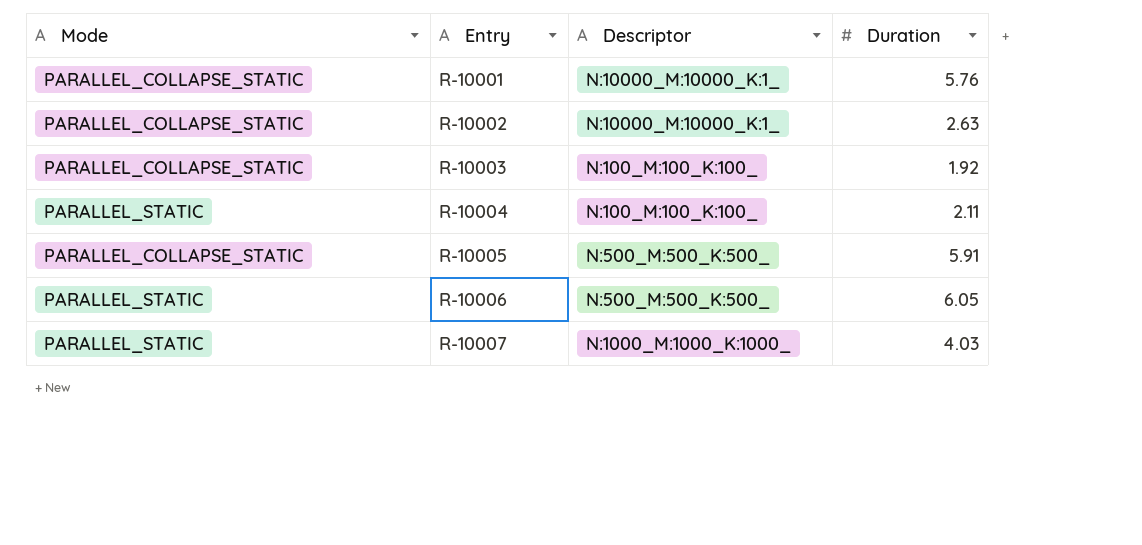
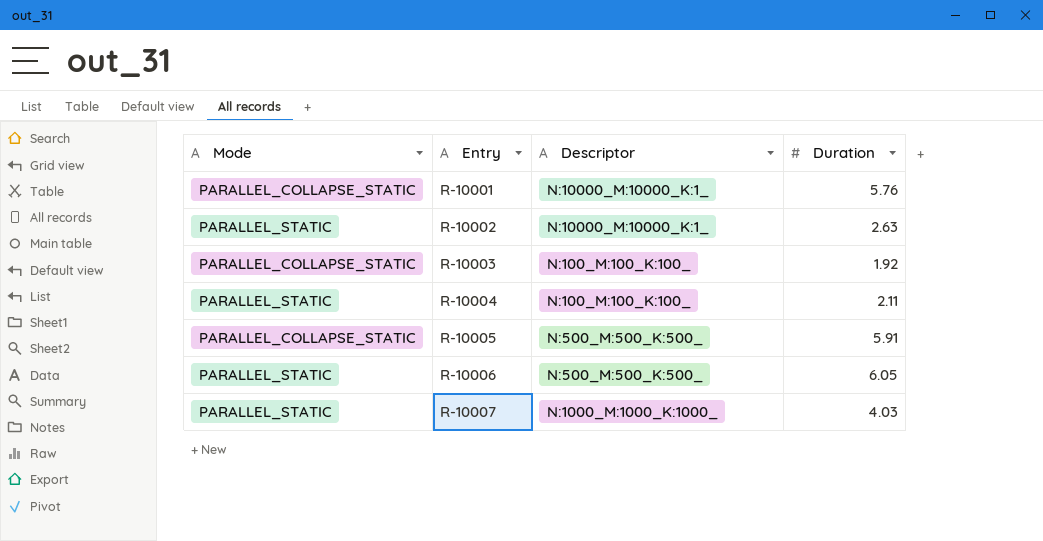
R-10002 | Mode: PARALLEL_COLLAPSE_STATIC -> PARALLEL_STATIC

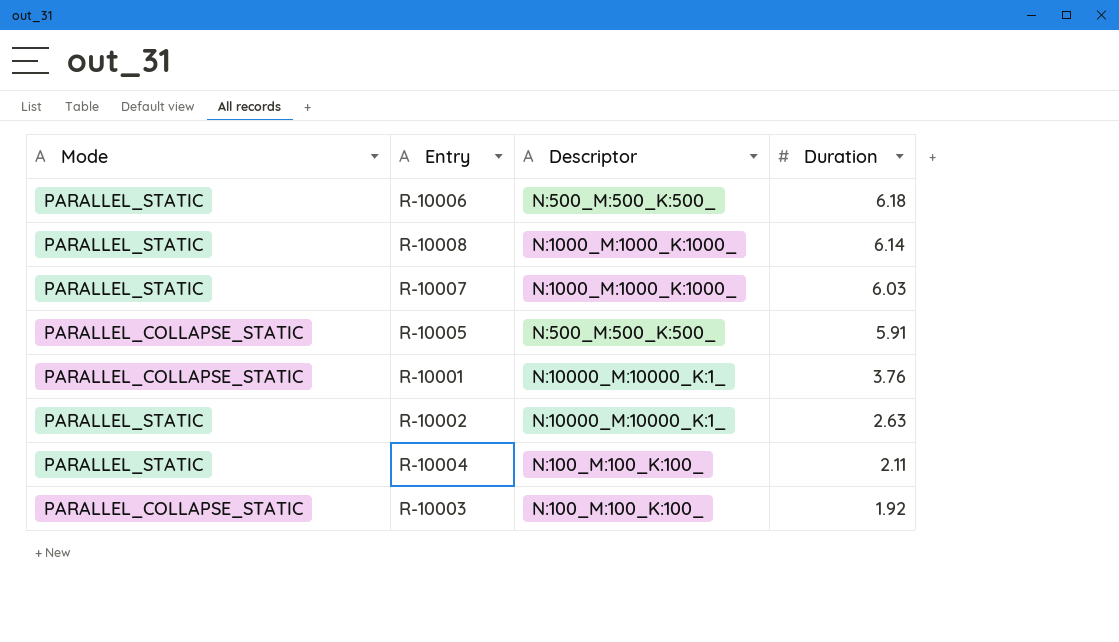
row order: Entry ascending -> Duration descending
R-10006 | Duration: 6.05 -> 6.18
row R-10008: none -> PARALLEL_STATIC | N:1000_M:1000_K:1000_ | 6.14
R-10007 | Duration: 4.03 -> 6.03
R-10001 | Duration: 5.76 -> 3.76

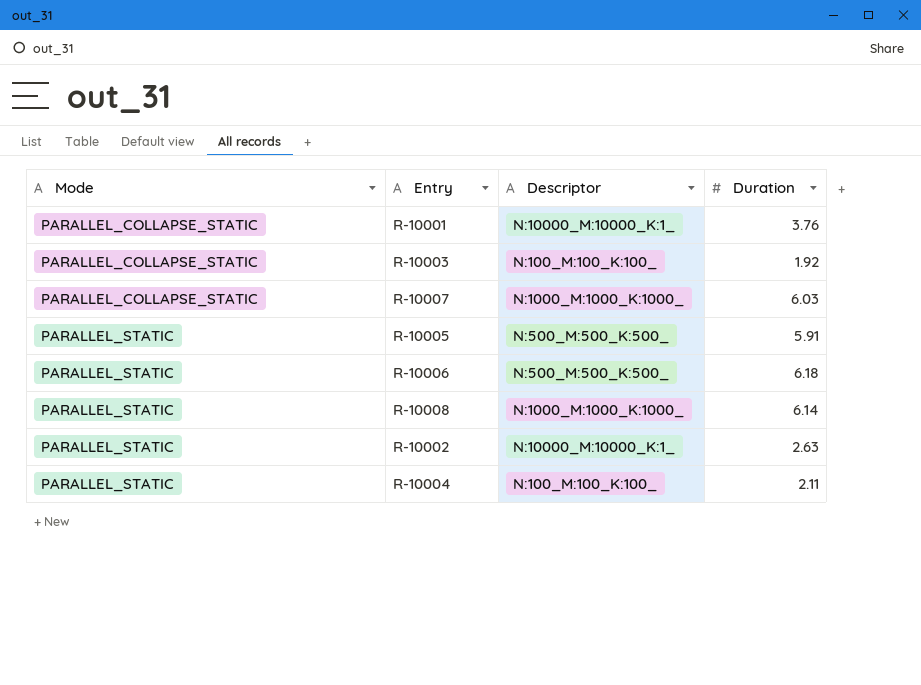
row order: Duration descending -> Mode ascending
R-10007 | Mode: PARALLEL_STATIC -> PARALLEL_COLLAPSE_STATIC
R-10005 | Mode: PARALLEL_COLLAPSE_STATIC -> PARALLEL_STATIC

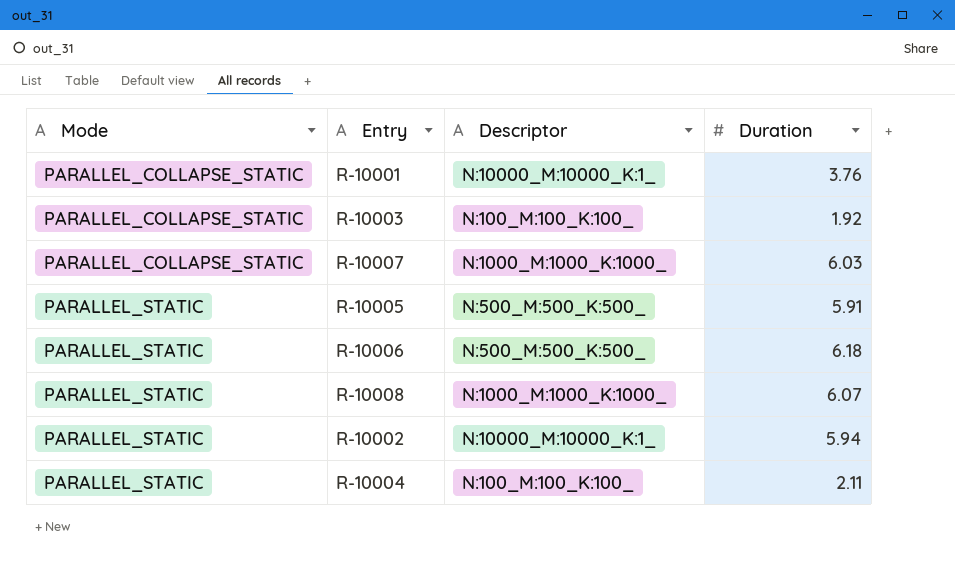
R-10008 | Duration: 6.14 -> 6.07
R-10002 | Duration: 2.63 -> 5.94

